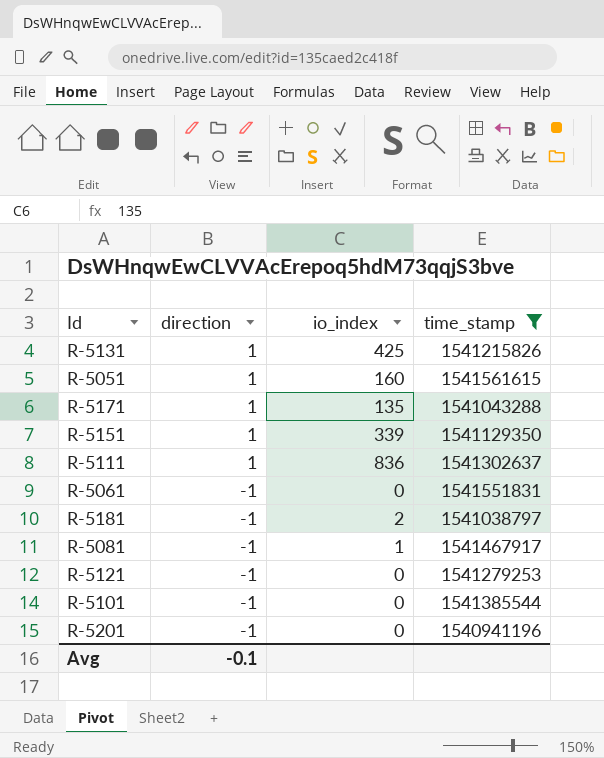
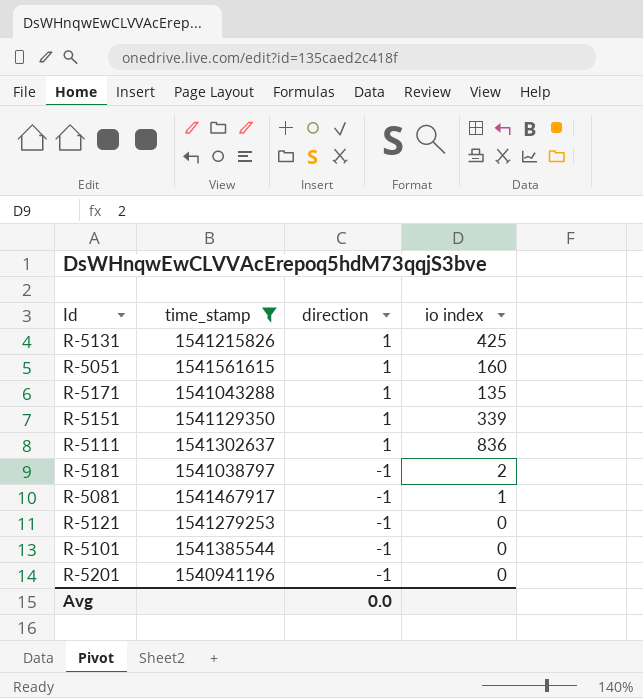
column time_stamp | position: 4 -> 2
column name: io_index -> io index
row R-5061: -1 | 0 | 1541551831 -> none
Avg | direction: -0.1 -> 0.0

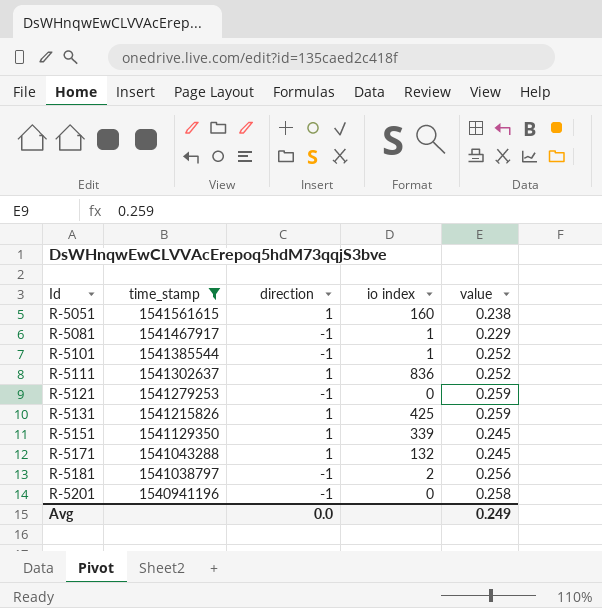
row order: direction descending -> Id ascending
column value | position: none -> 5
R-5101 | io index: 0 -> 1
R-5171 | io index: 135 -> 132

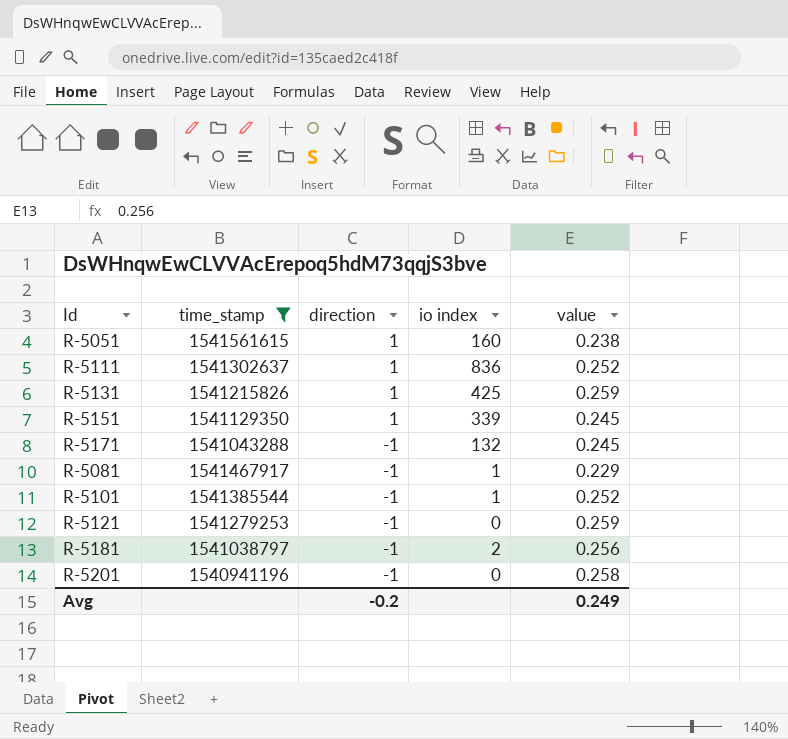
row order: Id ascending -> direction descending
R-5171 | direction: 1 -> -1
Avg | direction: 0.0 -> -0.2

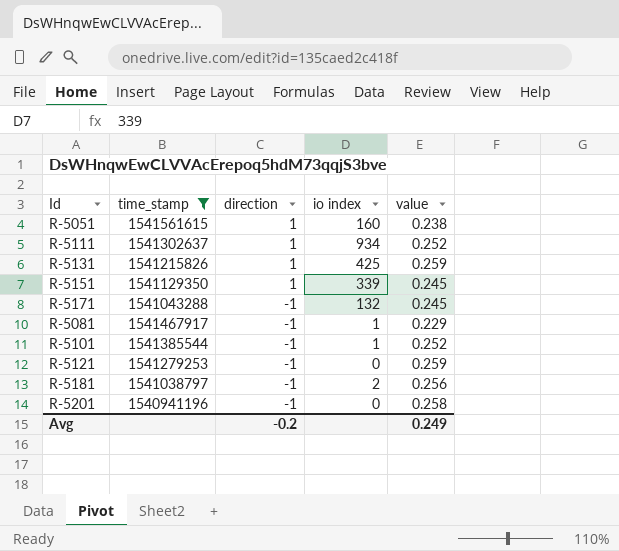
R-5111 | io index: 836 -> 934

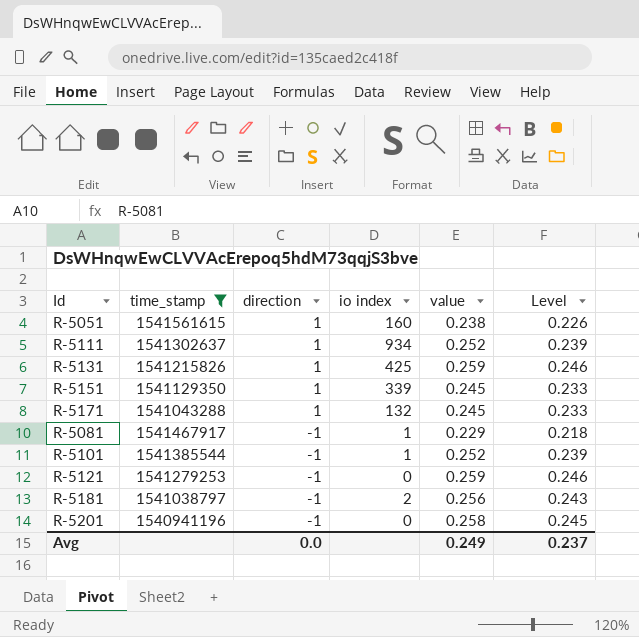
column Level | formula: none -> [value] * 0.95
R-5171 | direction: -1 -> 1
Avg | direction: -0.2 -> 0.0

